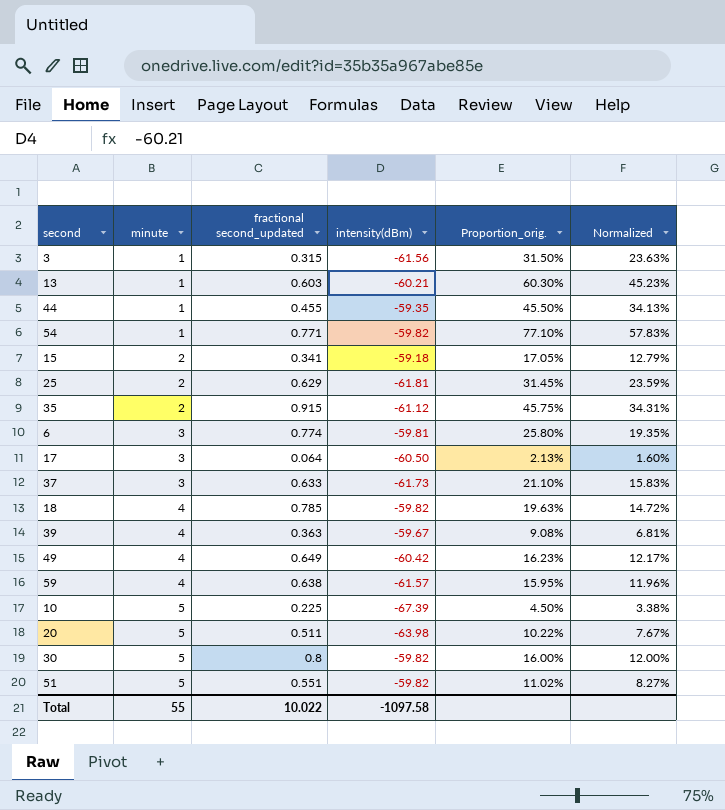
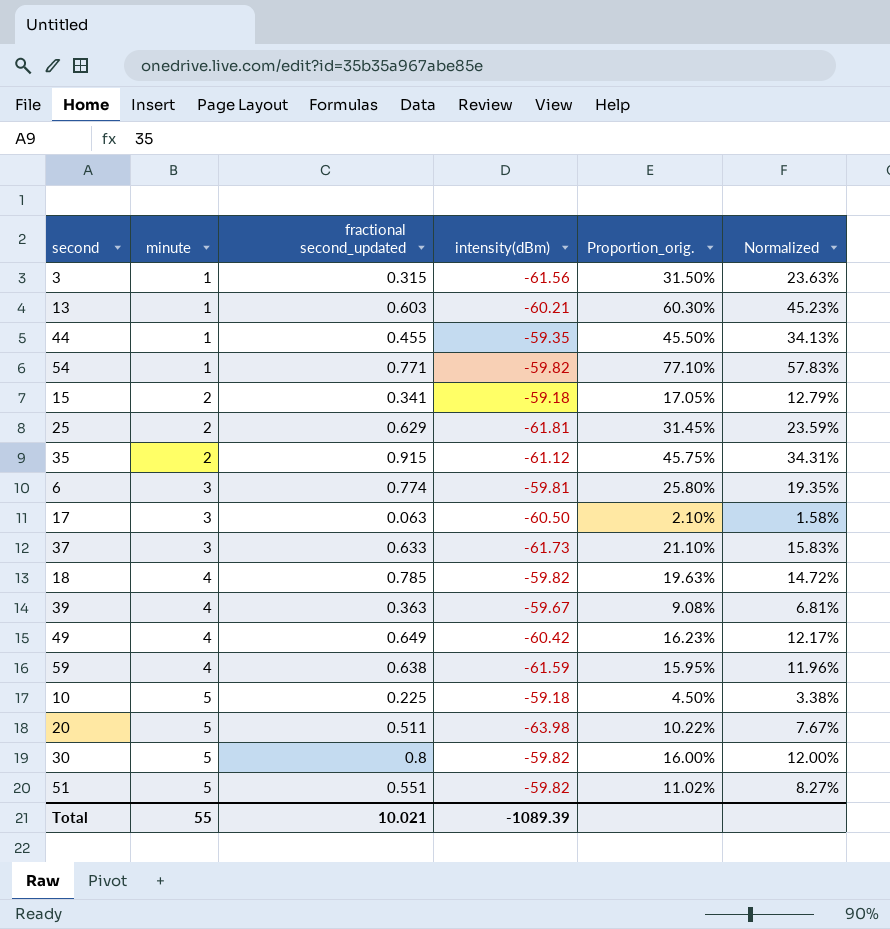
17 | fractional second_updated: 0.064 -> 0.063
17 | Proportion_orig.: 2.13% -> 2.10%
17 | Normalized: 1.60% -> 1.58%
59 | intensity(dBm): -61.57 -> -61.59
10 | intensity(dBm): -67.39 -> -59.18
Total | fractional second_updated: 10.022 -> 10.021
Total | intensity(dBm): -1097.58 -> -1089.39

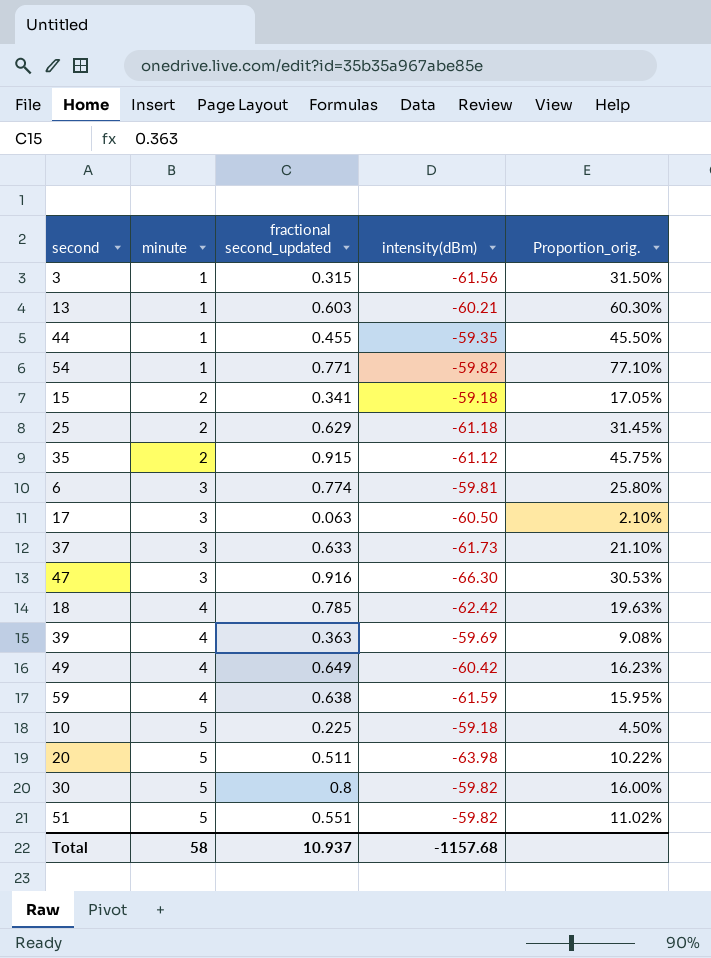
column Normalized | formula: [Proportion_orig.] * 0.75 -> none
25 | intensity(dBm): -61.81 -> -61.18
row 47: none -> 3 | 0.916 | -66.30 | 30.53%
18 | intensity(dBm): -59.82 -> -62.42
39 | intensity(dBm): -59.67 -> -59.69
Total | minute: 55 -> 58
Total | fractional second_updated: 10.021 -> 10.937
Total | intensity(dBm): -1089.39 -> -1157.68

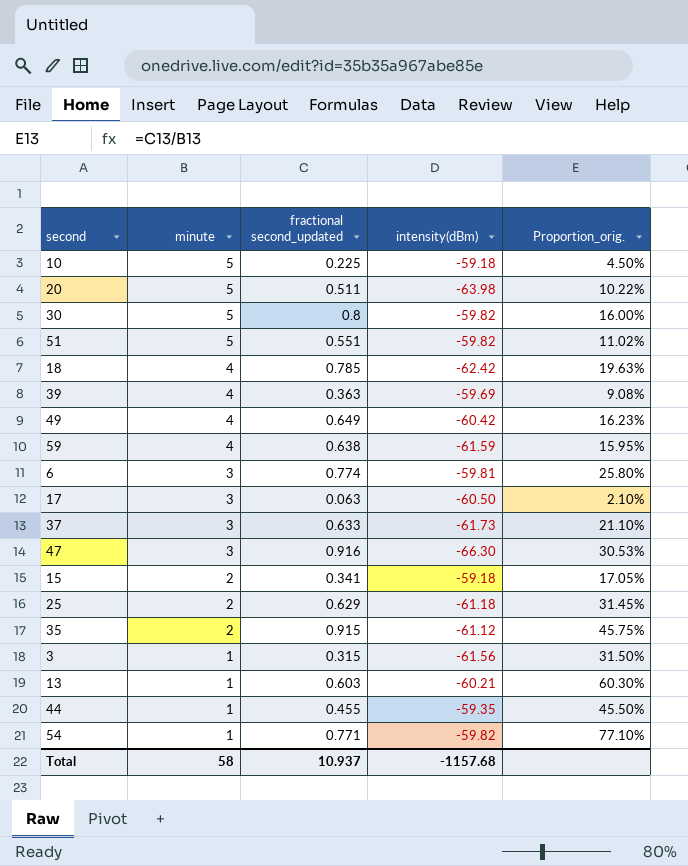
row order: minute ascending -> minute descending

